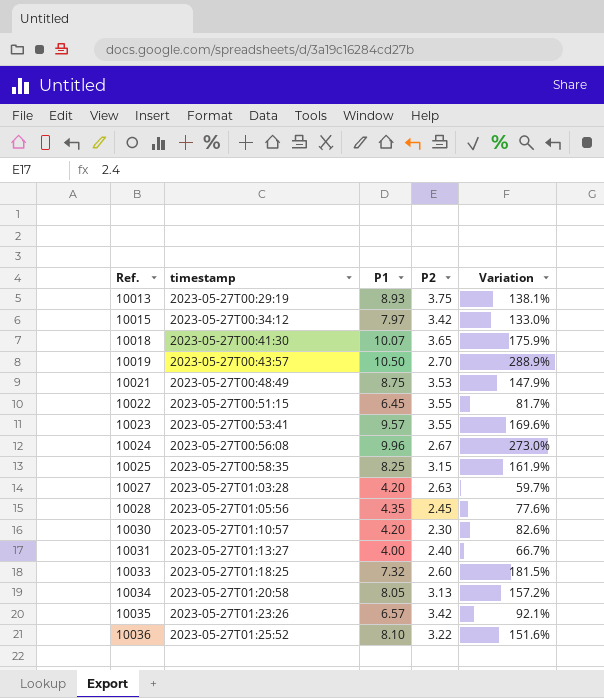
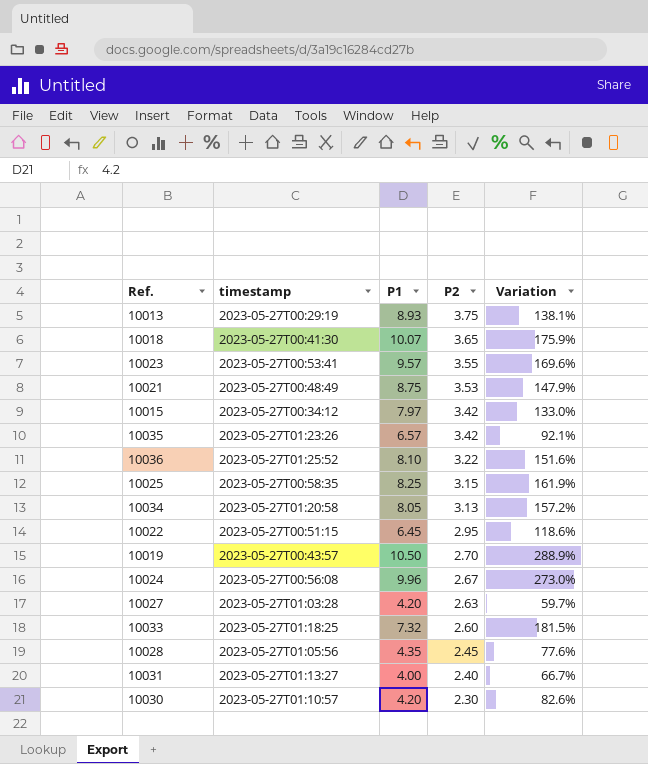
row order: Ref. ascending -> P2 descending
10022 | P2: 3.55 -> 2.95
10022 | Variation: 81.7% -> 118.6%

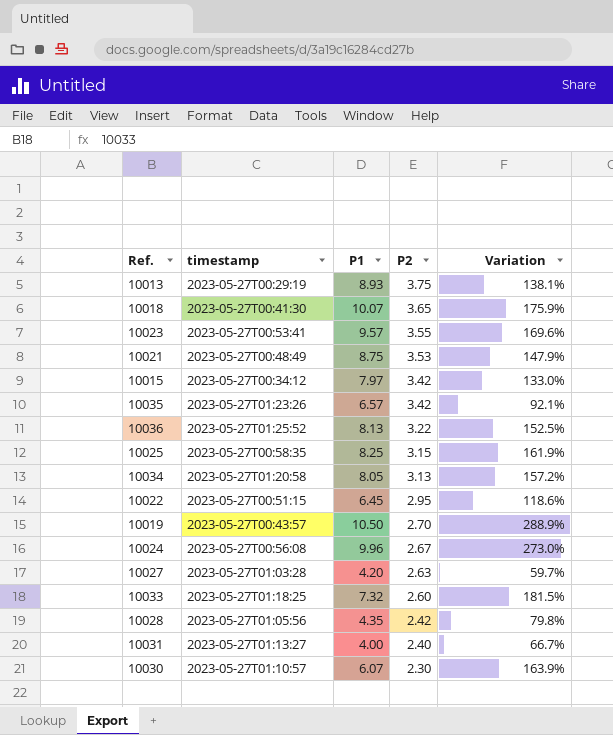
10036 | P1: 8.10 -> 8.13
10036 | Variation: 151.6% -> 152.5%
10028 | P2: 2.45 -> 2.42
10028 | Variation: 77.6% -> 79.8%
10030 | P1: 4.20 -> 6.07
10030 | Variation: 82.6% -> 163.9%

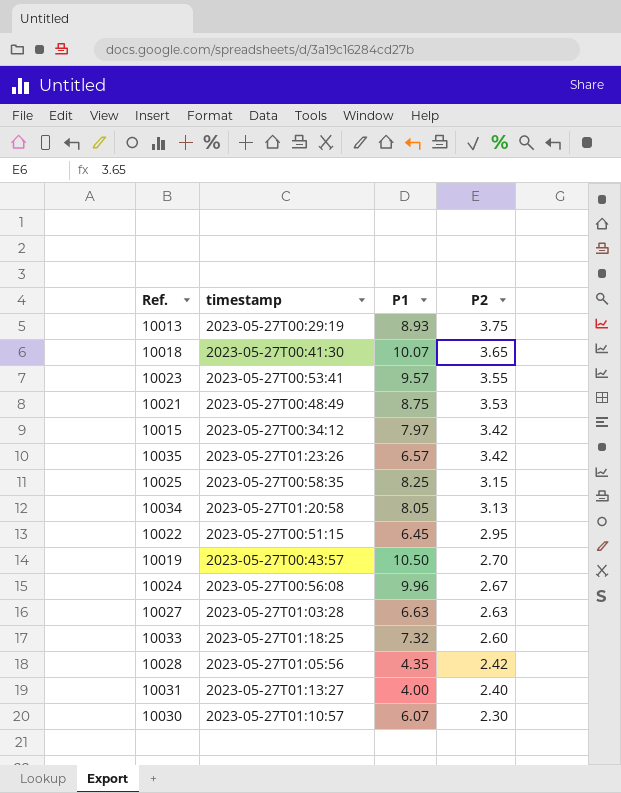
column Variation | formula: ([P1] - [P2]) / [P2] -> none
row 10036: 2023-05-27T01:25:52 | 8.13 | 3.22 | 152.5% -> none
10027 | P1: 4.20 -> 6.63

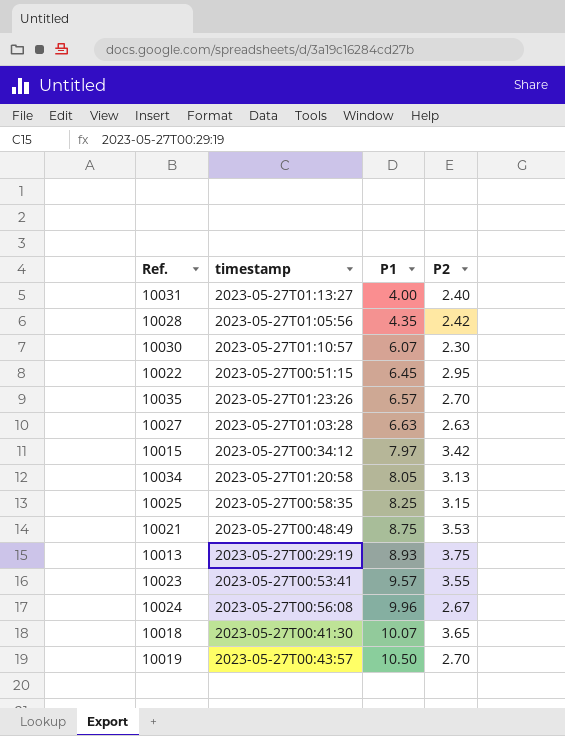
row order: P2 descending -> P1 ascending
row 10033: 2023-05-27T01:18:25 | 7.32 | 2.60 -> none
10035 | P2: 3.42 -> 2.70

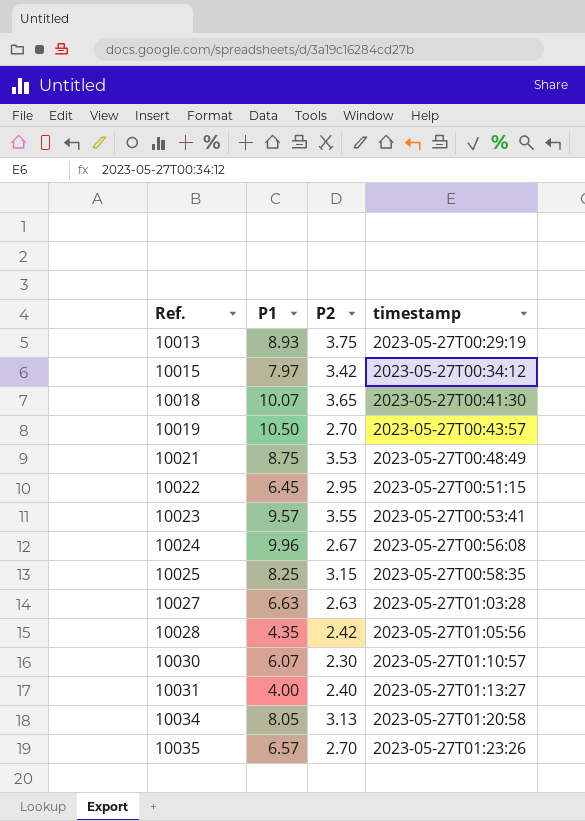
row order: P1 ascending -> Ref. ascending
column timestamp | position: 2 -> 4

